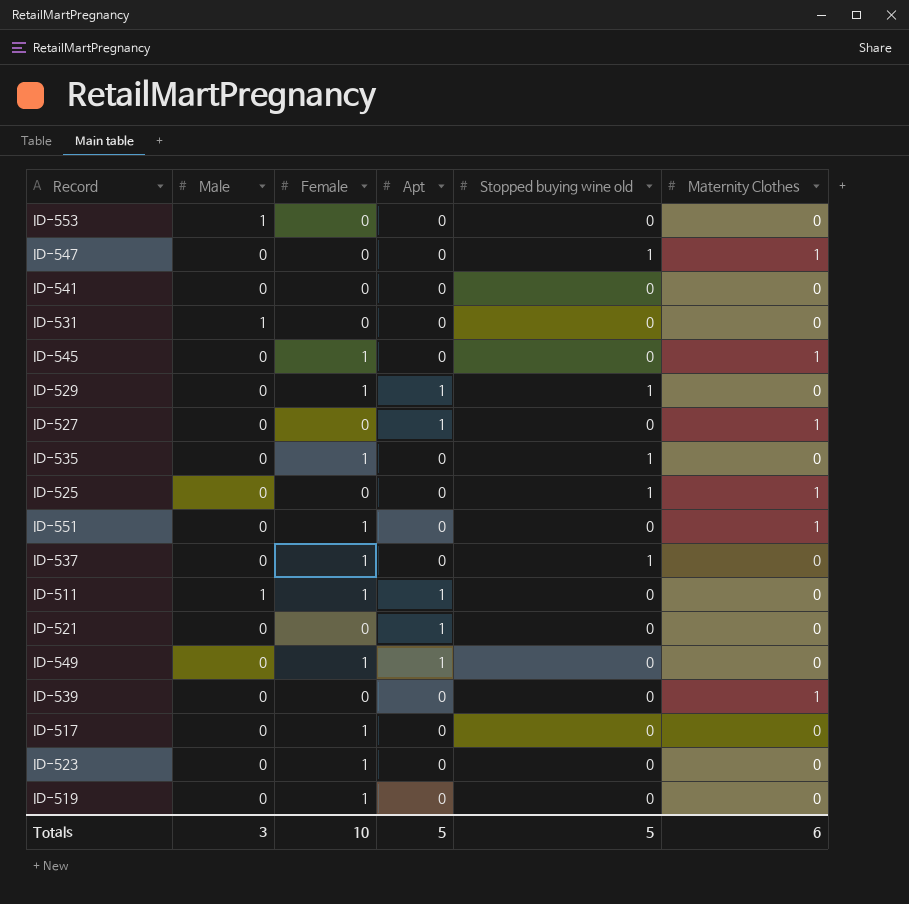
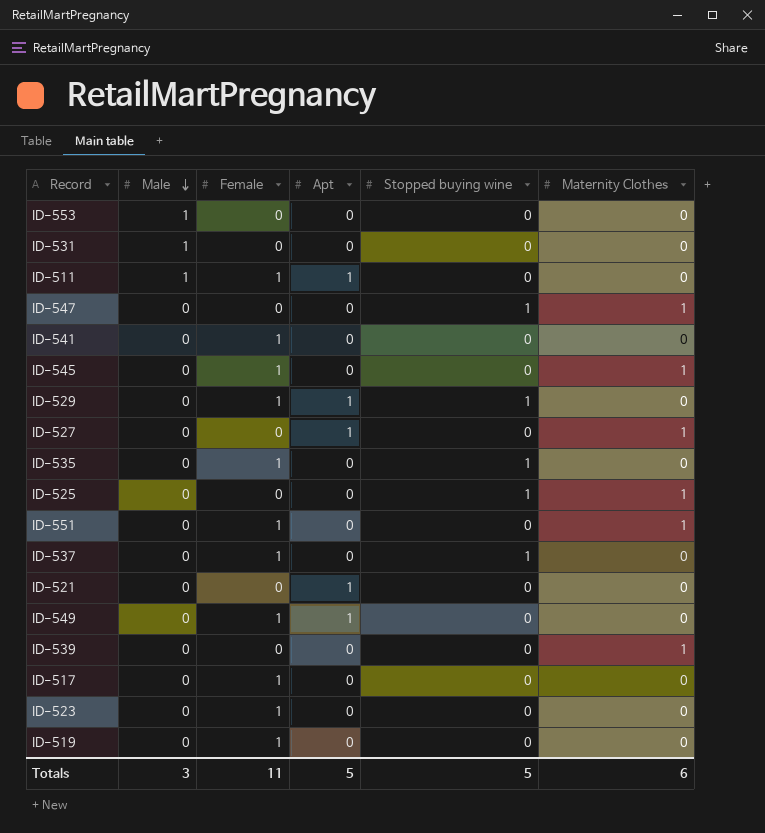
row order: none -> Male descending
column name: Stopped buying wine old -> Stopped buying wine
ID-541 | Female: 0 -> 1
Totals | Female: 10 -> 11

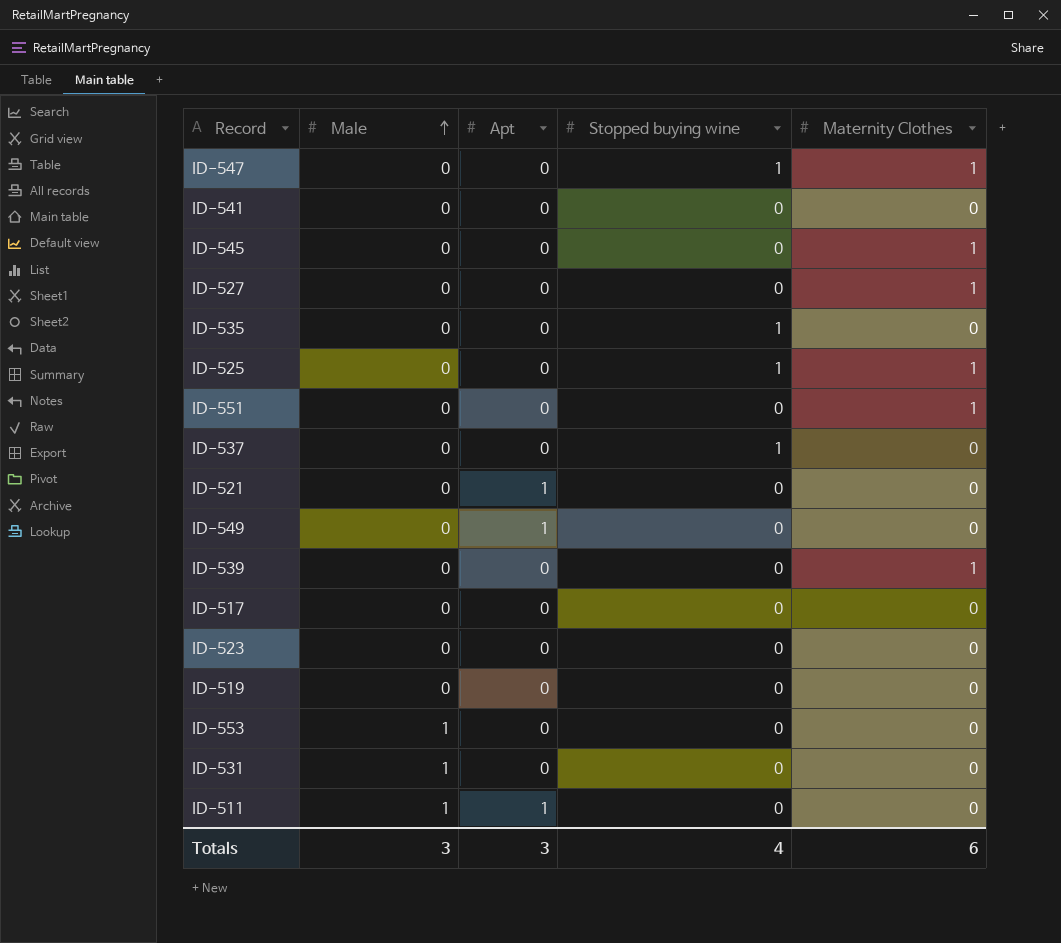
row order: Male descending -> Male ascending
column Female | position: 3 -> none
row ID-529: 0 | 1 | 1 | 1 | 0 -> none
ID-527 | Apt: 1 -> 0
Totals | Apt: 5 -> 3
Totals | Stopped buying wine: 5 -> 4

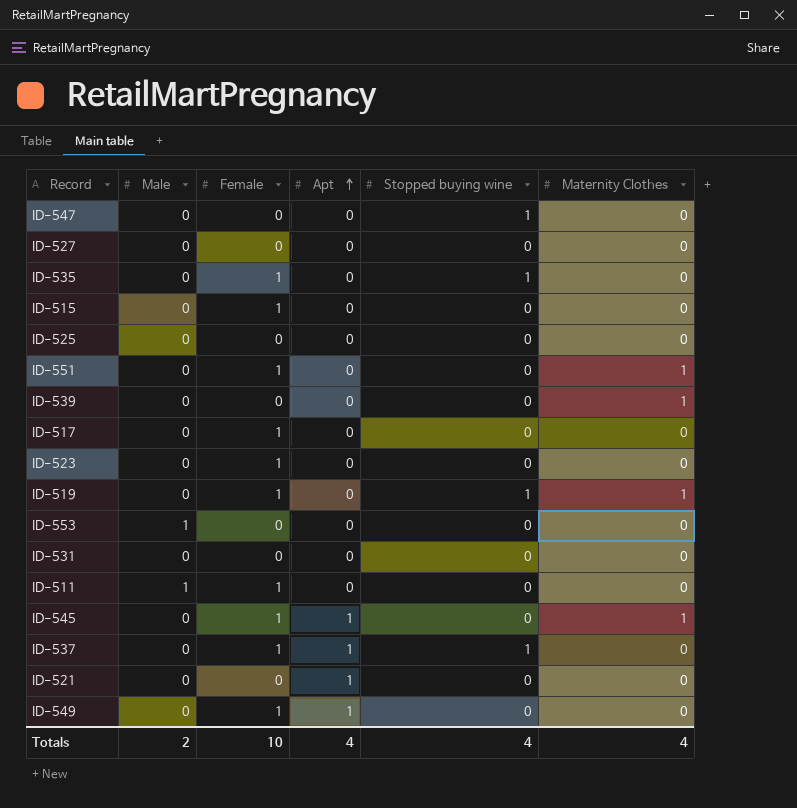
row order: Male ascending -> Apt ascending
column Female | position: none -> 3
row ID-541: 0 | 0 | 0 | 0 -> none
ID-547 | Maternity Clothes: 1 -> 0
ID-527 | Maternity Clothes: 1 -> 0
row ID-515: none -> 0 | 1 | 0 | 0 | 0
ID-525 | Stopped buying wine: 1 -> 0
ID-525 | Maternity Clothes: 1 -> 0
ID-519 | Stopped buying wine: 0 -> 1
ID-519 | Maternity Clothes: 0 -> 1
ID-531 | Male: 1 -> 0
ID-511 | Apt: 1 -> 0
ID-545 | Apt: 0 -> 1
ID-537 | Apt: 0 -> 1
Totals | Male: 3 -> 2
Totals | Apt: 3 -> 4
Totals | Maternity Clothes: 6 -> 4

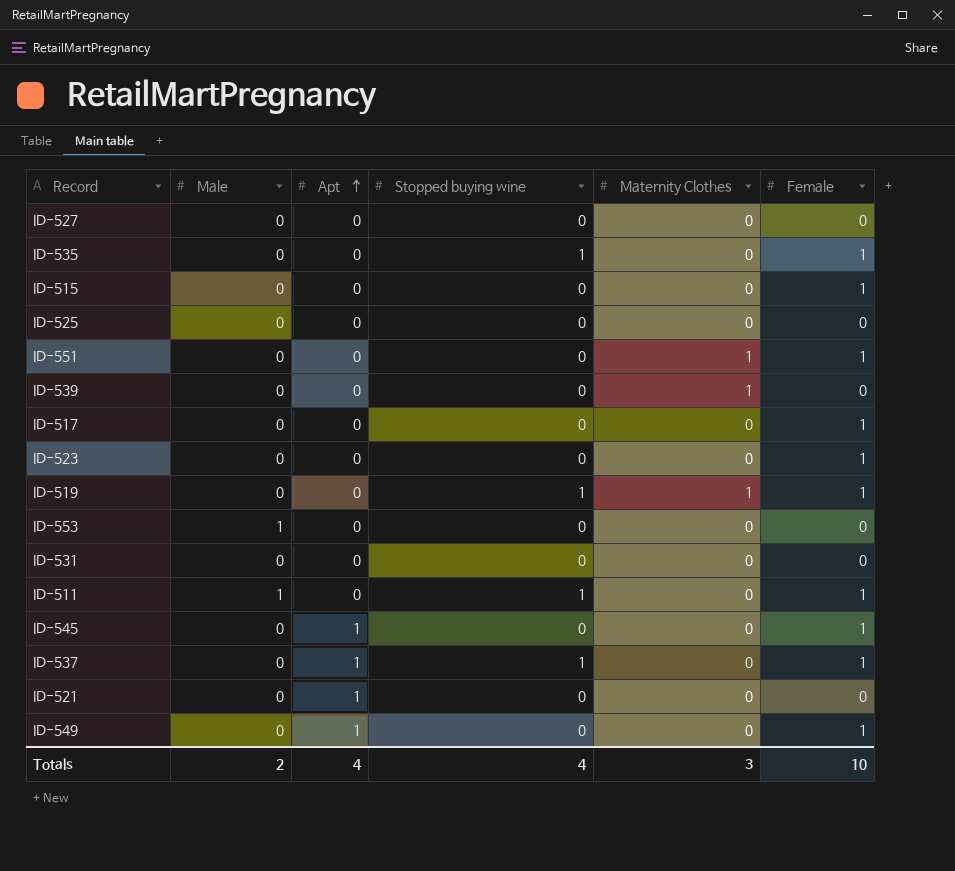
column Female | position: 3 -> 6
row ID-547: 0 | 0 | 0 | 1 | 0 -> none
ID-511 | Stopped buying wine: 0 -> 1
ID-545 | Maternity Clothes: 1 -> 0
Totals | Maternity Clothes: 4 -> 3

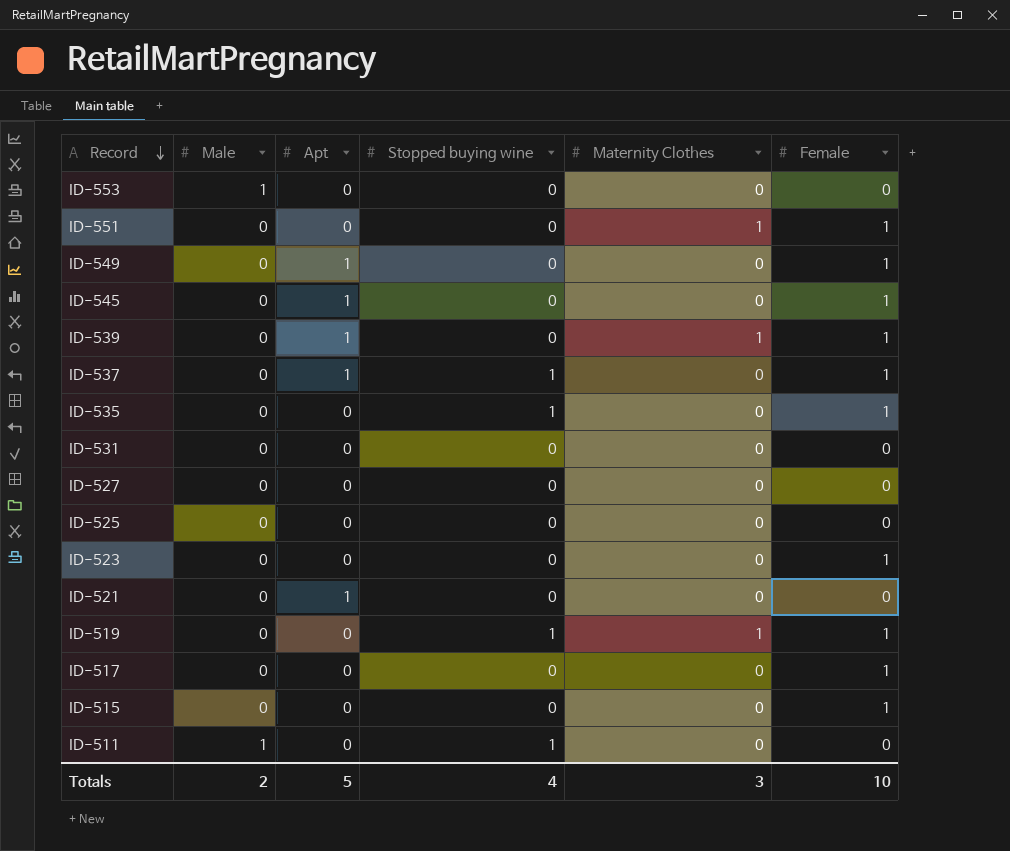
row order: Apt ascending -> Record descending
ID-539 | Apt: 0 -> 1
ID-539 | Female: 0 -> 1
ID-511 | Female: 1 -> 0
Totals | Apt: 4 -> 5

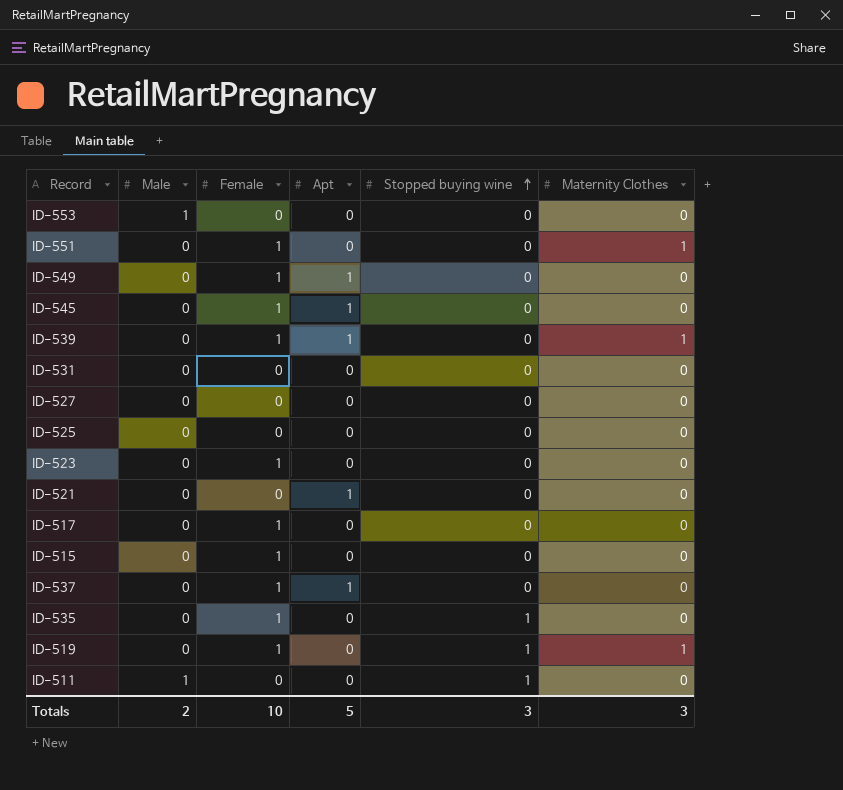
row order: Record descending -> Stopped buying wine ascending
column Female | position: 6 -> 3
ID-537 | Stopped buying wine: 1 -> 0
Totals | Stopped buying wine: 4 -> 3

